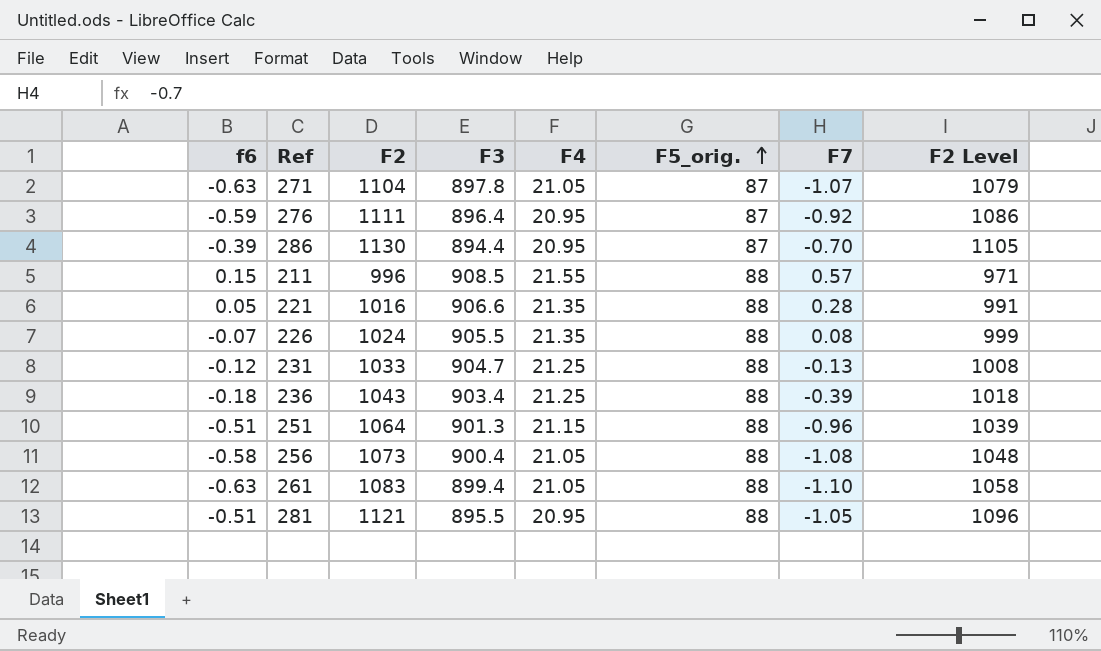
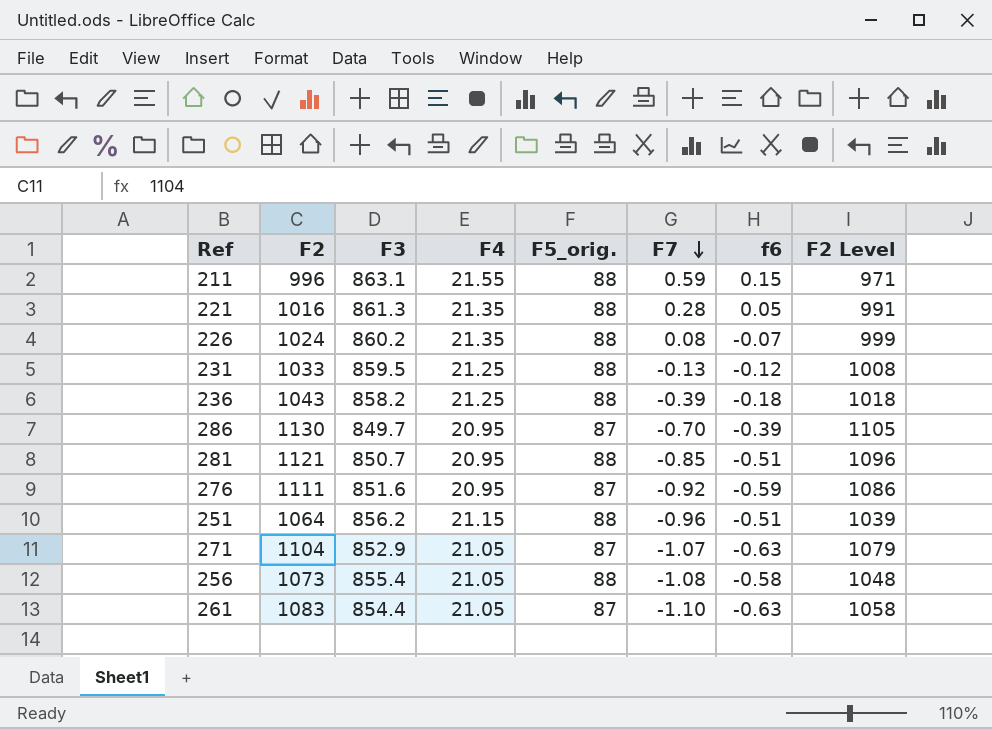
row order: F5_orig. ascending -> F7 descending
column f6 | position: 1 -> 7
211 | F3: 908.5 -> 863.1
211 | F7: 0.57 -> 0.59
221 | F3: 906.6 -> 861.3
226 | F3: 905.5 -> 860.2
231 | F3: 904.7 -> 859.5
236 | F3: 903.4 -> 858.2
286 | F3: 894.4 -> 849.7
281 | F3: 895.5 -> 850.7
281 | F7: -1.05 -> -0.85
276 | F3: 896.4 -> 851.6
251 | F3: 901.3 -> 856.2
271 | F3: 897.8 -> 852.9
256 | F3: 900.4 -> 855.4
261 | F3: 899.4 -> 854.4
261 | F5_orig.: 88 -> 87

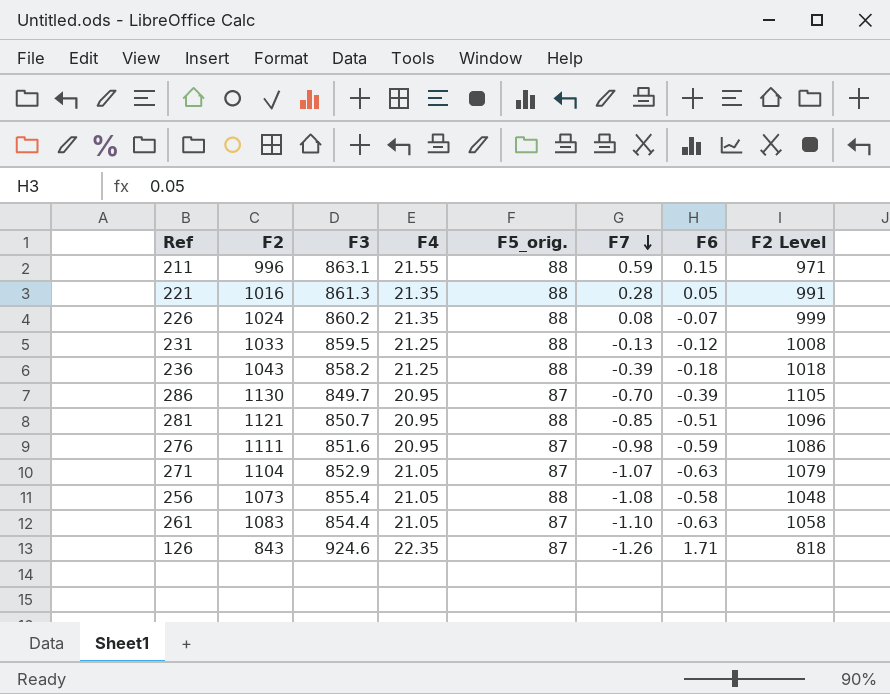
column name: f6 -> F6
row 251: 1064 | 856.2 | 21.15 | 88 | -0.96 | -0.51 | 1039 -> none
276 | F7: -0.92 -> -0.98
row 126: none -> 843 | 924.6 | 22.35 | 87 | -1.26 | 1.71 | 818

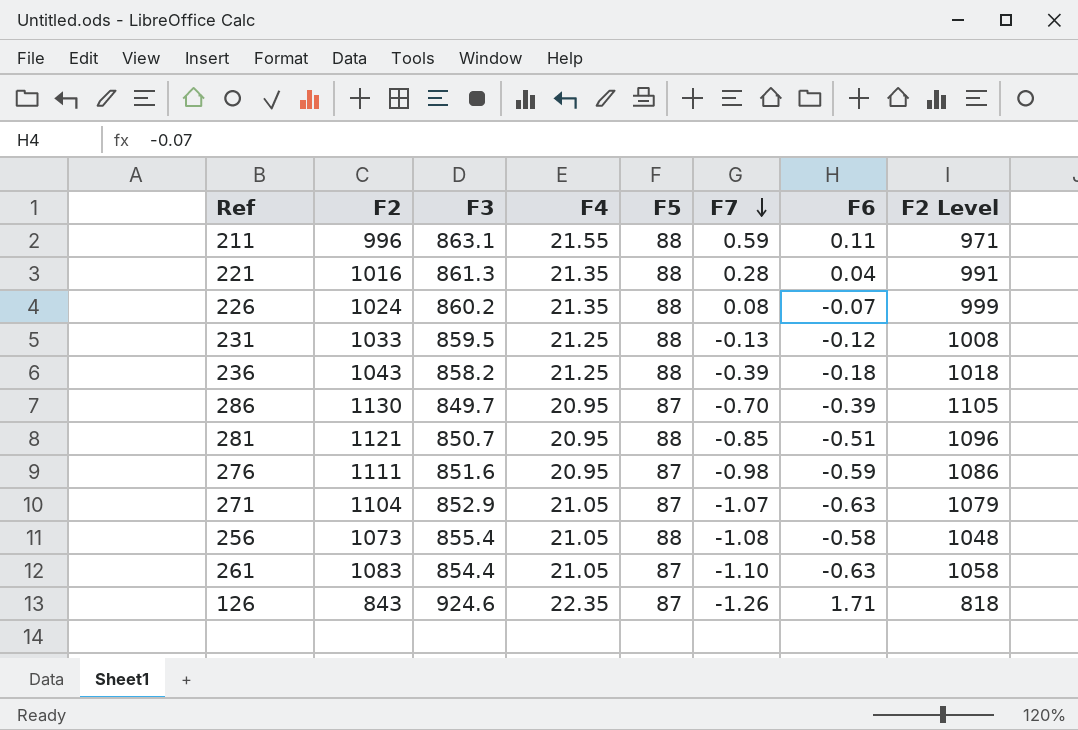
column name: F5_orig. -> F5
211 | F6: 0.15 -> 0.11
221 | F6: 0.05 -> 0.04

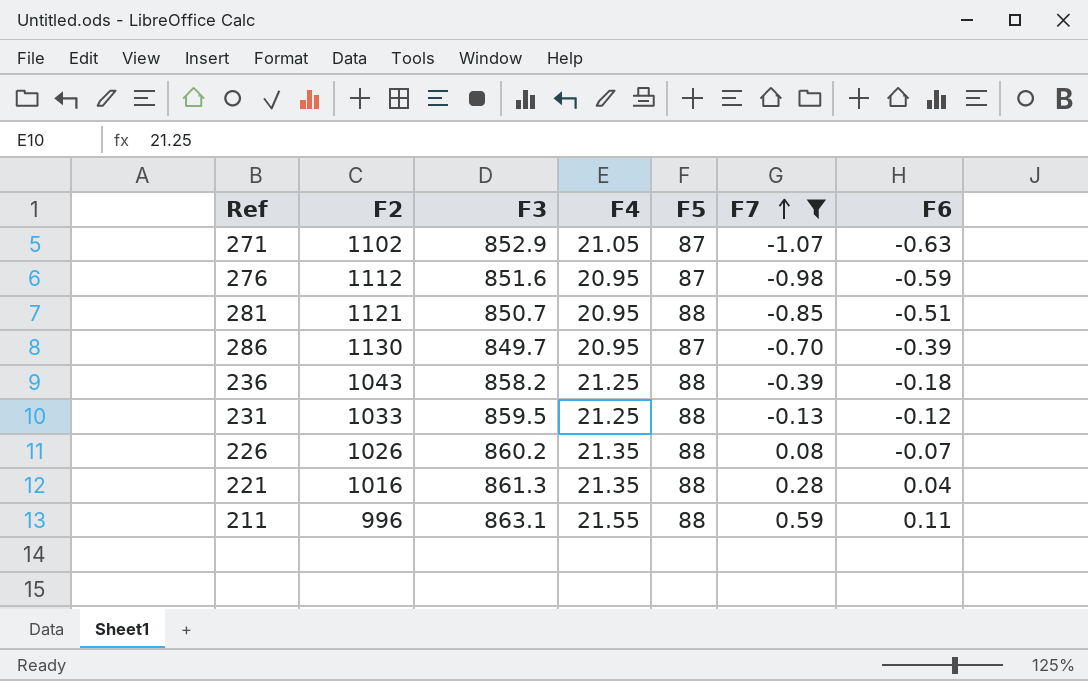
filter: none -> F7 >= -1.07
row order: F7 descending -> F7 ascending
column F2 Level | formula: [F2] - 25 -> none
271 | F2: 1104 -> 1102
276 | F2: 1111 -> 1112
226 | F2: 1024 -> 1026

